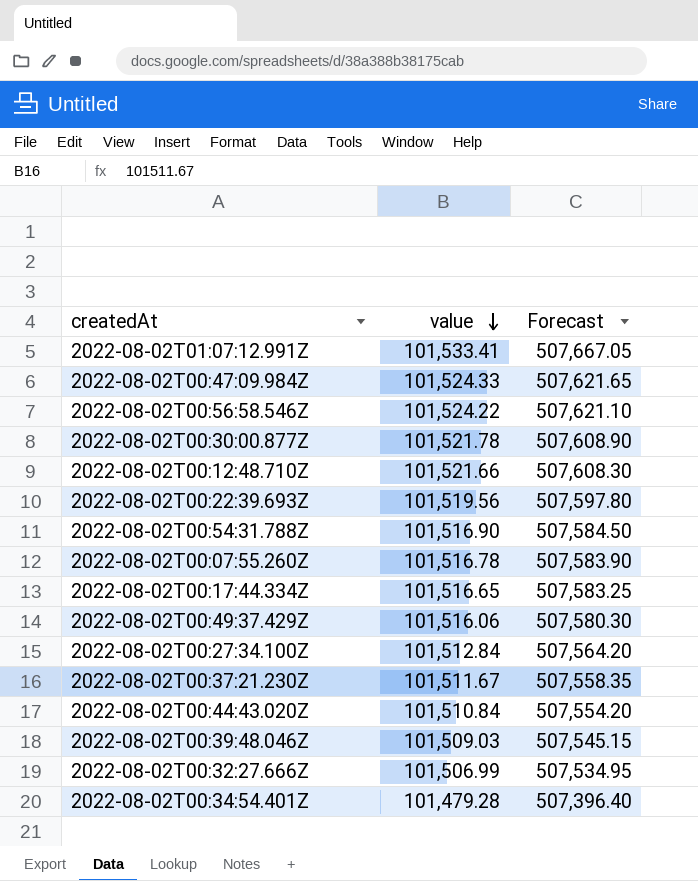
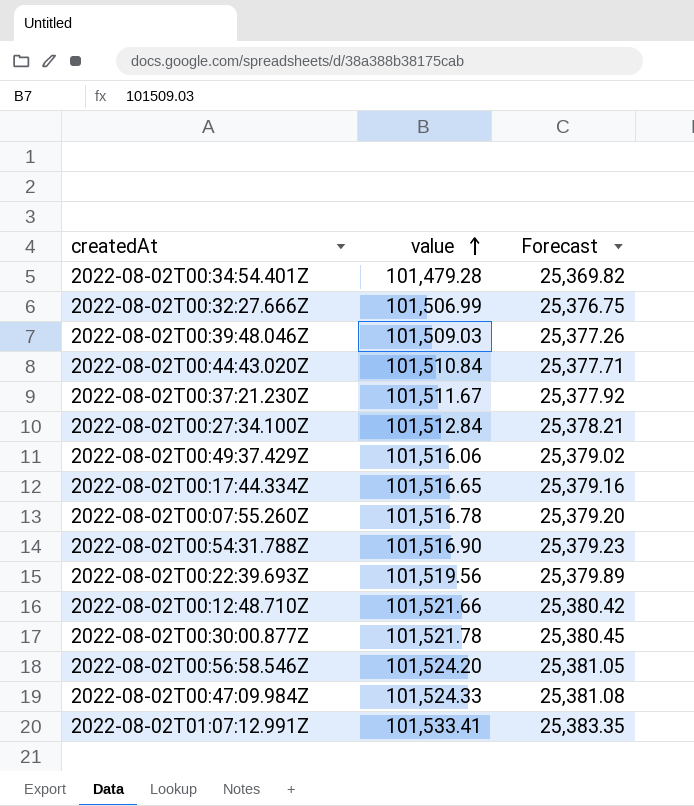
row order: value descending -> value ascending
column Forecast | formula: [value] * 5 -> [value] * 0.25
2022-08-02T00:56:58.546Z | value: 101,524.22 -> 101,524.20

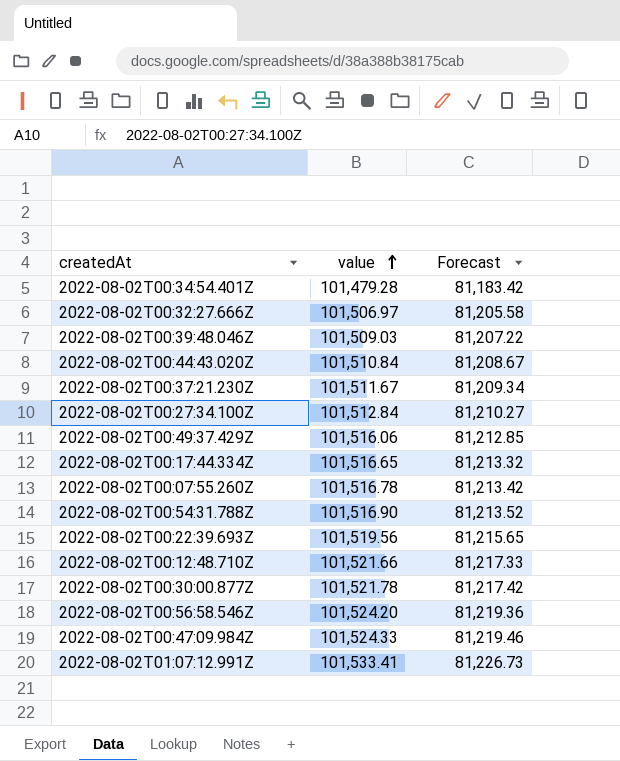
column Forecast | formula: [value] * 0.25 -> [value] * 0.8
2022-08-02T00:32:27.666Z | value: 101,506.99 -> 101,506.97

